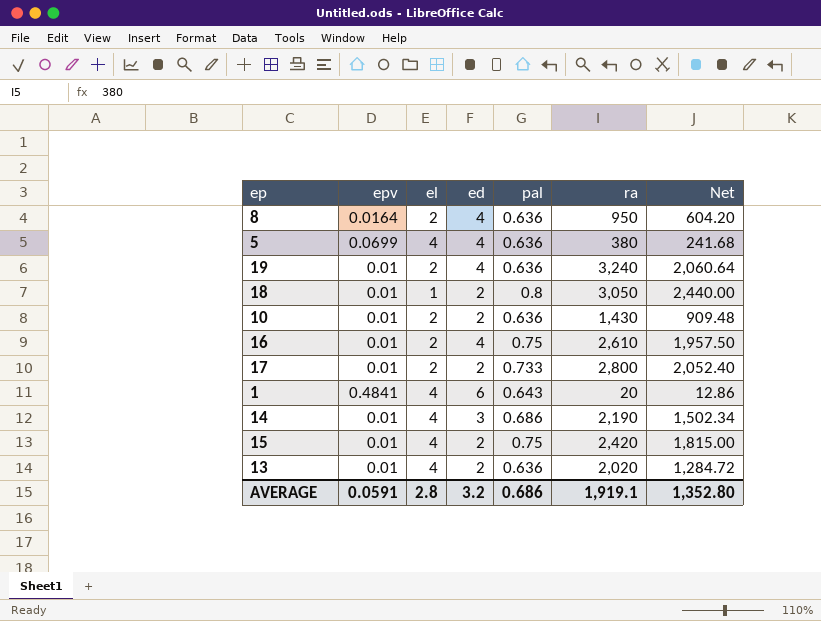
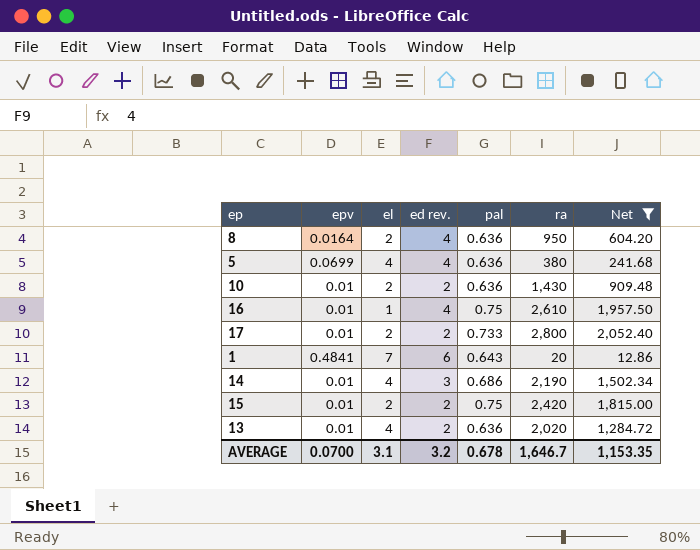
filter: none -> Net <= 2,052.40
column name: ed -> ed rev.
16 | el: 2 -> 1
1 | el: 4 -> 7
15 | el: 4 -> 2
AVERAGE | epv: 0.0591 -> 0.0700
AVERAGE | el: 2.8 -> 3.1
AVERAGE | pal: 0.686 -> 0.678
AVERAGE | ra: 1,919.1 -> 1,646.7
AVERAGE | Net: 1,352.80 -> 1,153.35

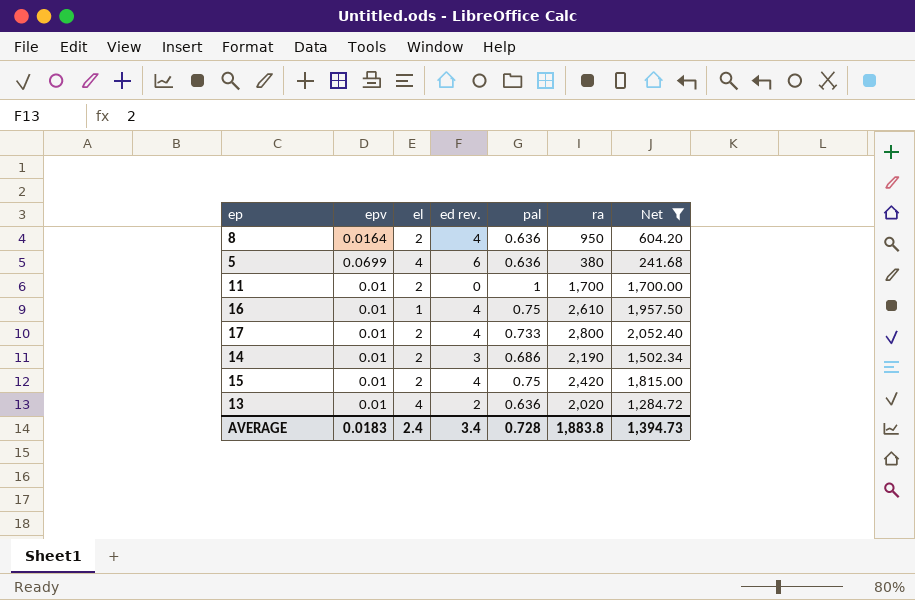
row 10: 0.01 | 2 | 2 | 0.636 | 1,430 | 909.48 -> none
row 1: 0.4841 | 7 | 6 | 0.643 | 20 | 12.86 -> none
5 | ed rev.: 4 -> 6
row 11: none -> 0.01 | 2 | 0 | 1 | 1,700 | 1,700.00
17 | ed rev.: 2 -> 4
14 | el: 4 -> 2
15 | ed rev.: 2 -> 4
AVERAGE | epv: 0.0700 -> 0.0183
AVERAGE | el: 3.1 -> 2.4
AVERAGE | ed rev.: 3.2 -> 3.4
AVERAGE | pal: 0.678 -> 0.728
AVERAGE | ra: 1,646.7 -> 1,883.8
AVERAGE | Net: 1,153.35 -> 1,394.73

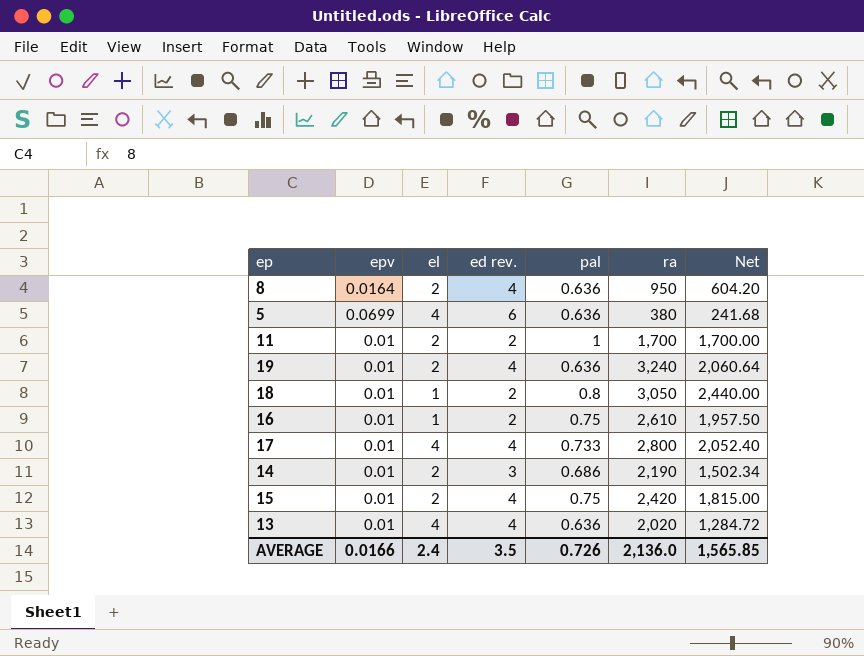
filter: Net <= 2,052.40 -> none
11 | ed rev.: 0 -> 2
16 | ed rev.: 4 -> 2
17 | el: 2 -> 4
13 | ed rev.: 2 -> 4
AVERAGE | epv: 0.0183 -> 0.0166
AVERAGE | ed rev.: 3.4 -> 3.5
AVERAGE | pal: 0.728 -> 0.726
AVERAGE | ra: 1,883.8 -> 2,136.0
AVERAGE | Net: 1,394.73 -> 1,565.85

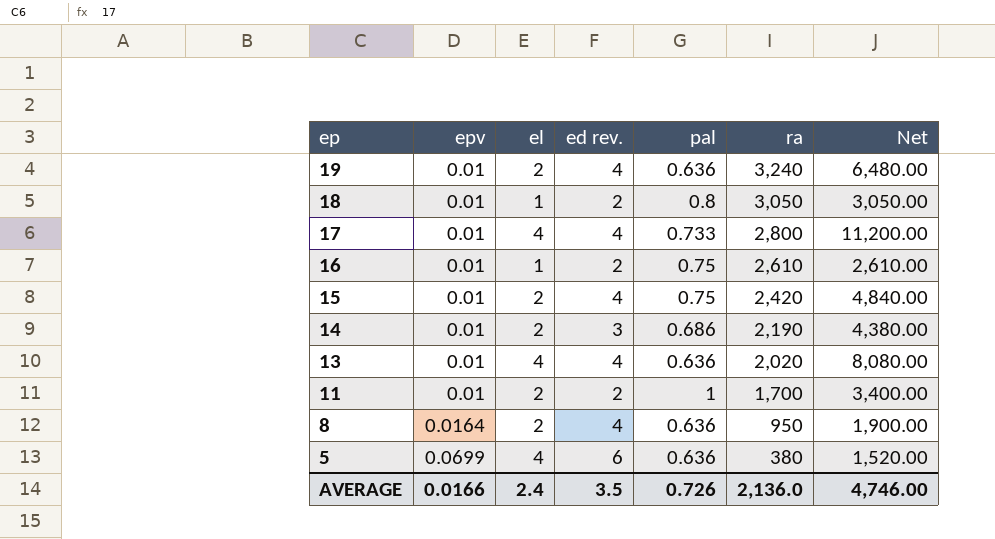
row order: none -> ep descending
column Net | formula: [pal] * [ra] -> [el] * [ra]
AVERAGE | Net: 1,565.85 -> 4,746.00

